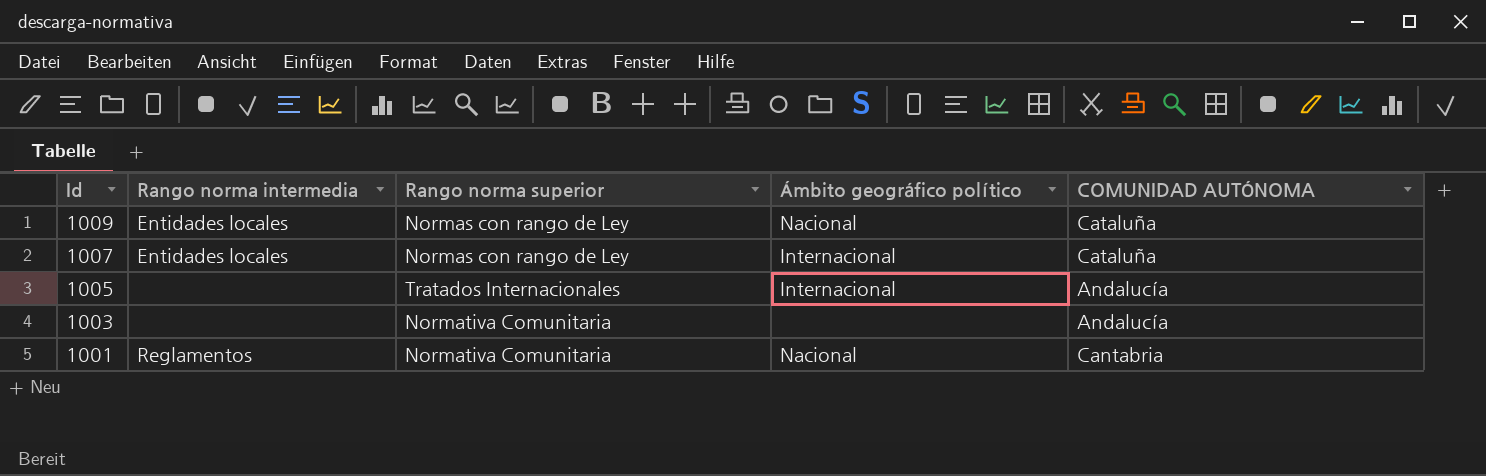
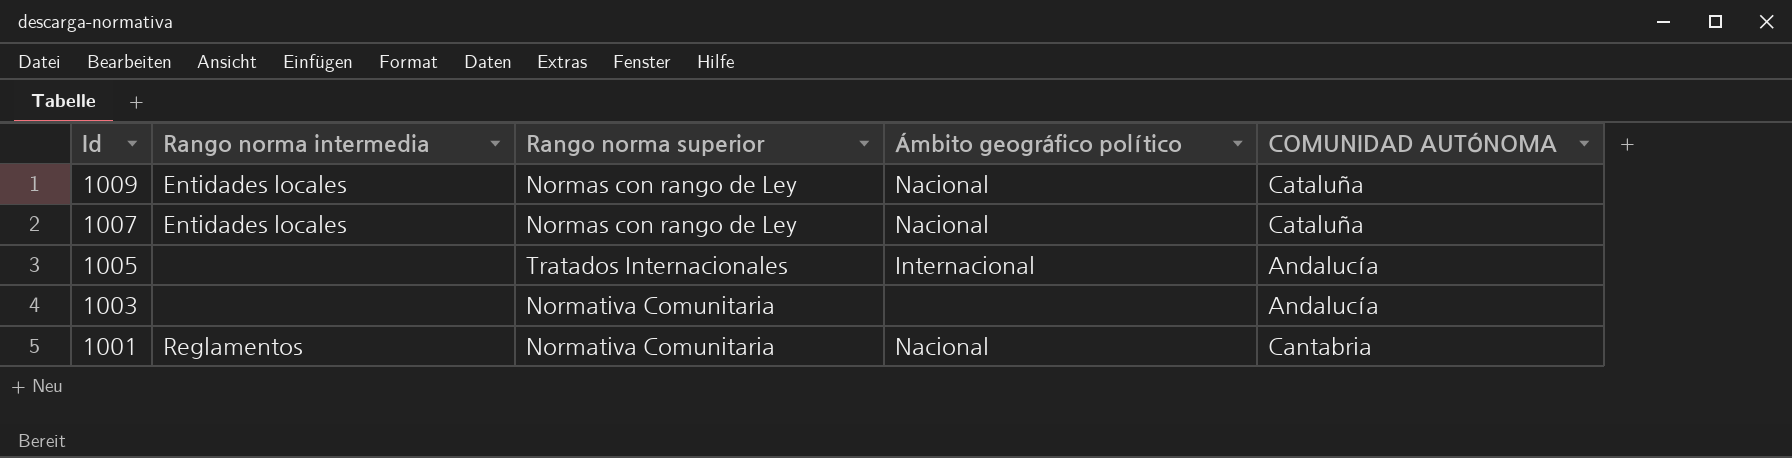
1007 | Ámbito geográfico político: Internacional -> Nacional

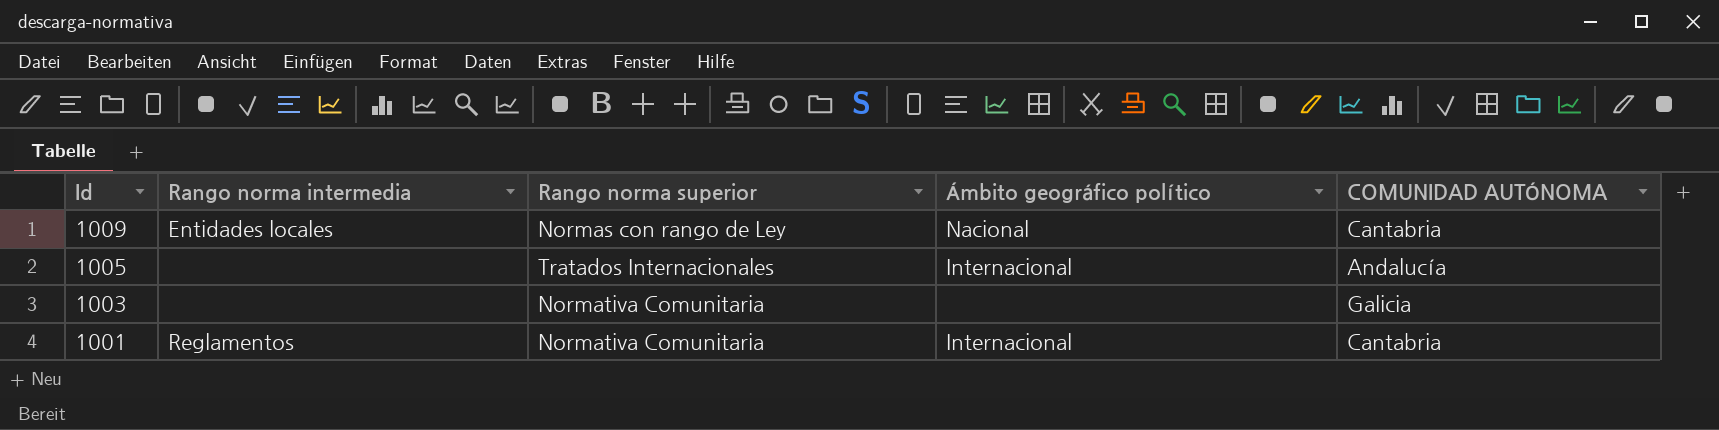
row 1007: Entidades locales | Normas con rango de Ley | Nacional | Cataluña -> none
1009 | COMUNIDAD AUTÓNOMA: Cataluña -> Cantabria
1003 | COMUNIDAD AUTÓNOMA: Andalucía -> Galicia
1001 | Ámbito geográfico político: Nacional -> Internacional

